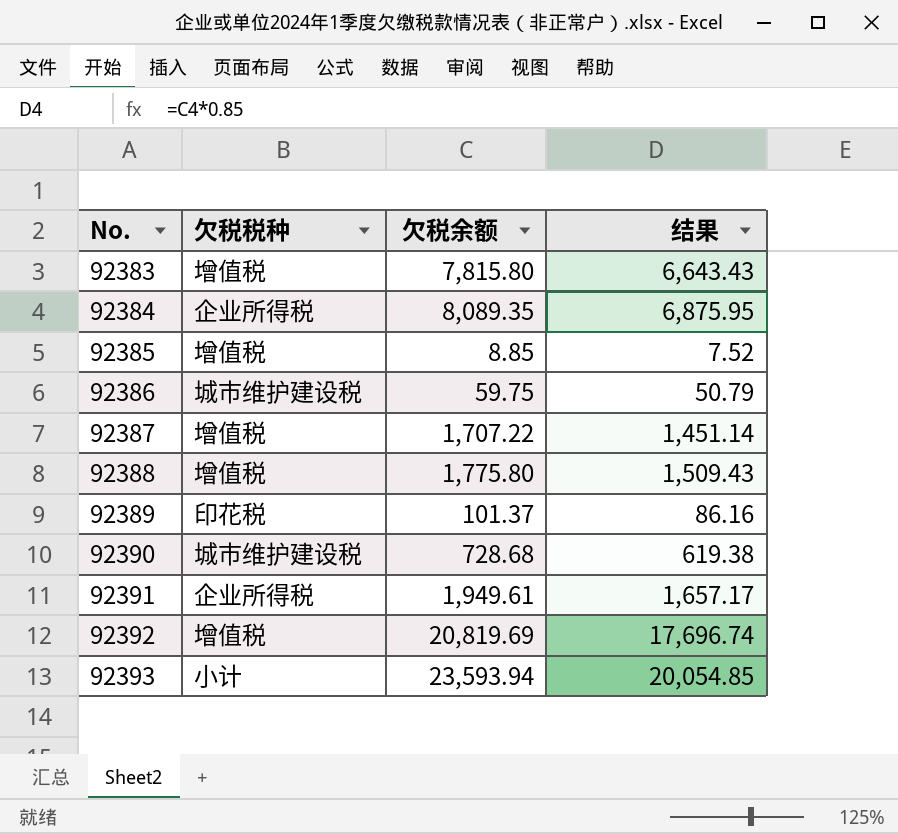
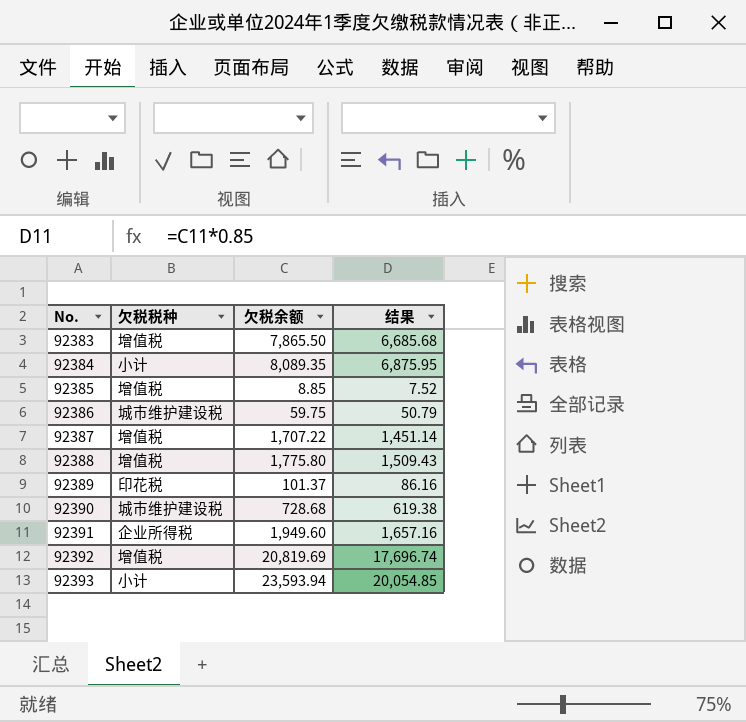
92383 | 欠税余额: 7,815.80 -> 7,865.50
92383 | 结果: 6,643.43 -> 6,685.68
92384 | 欠税税种: 企业所得税 -> 小计
92391 | 欠税余额: 1,949.61 -> 1,949.60
92391 | 结果: 1,657.17 -> 1,657.16

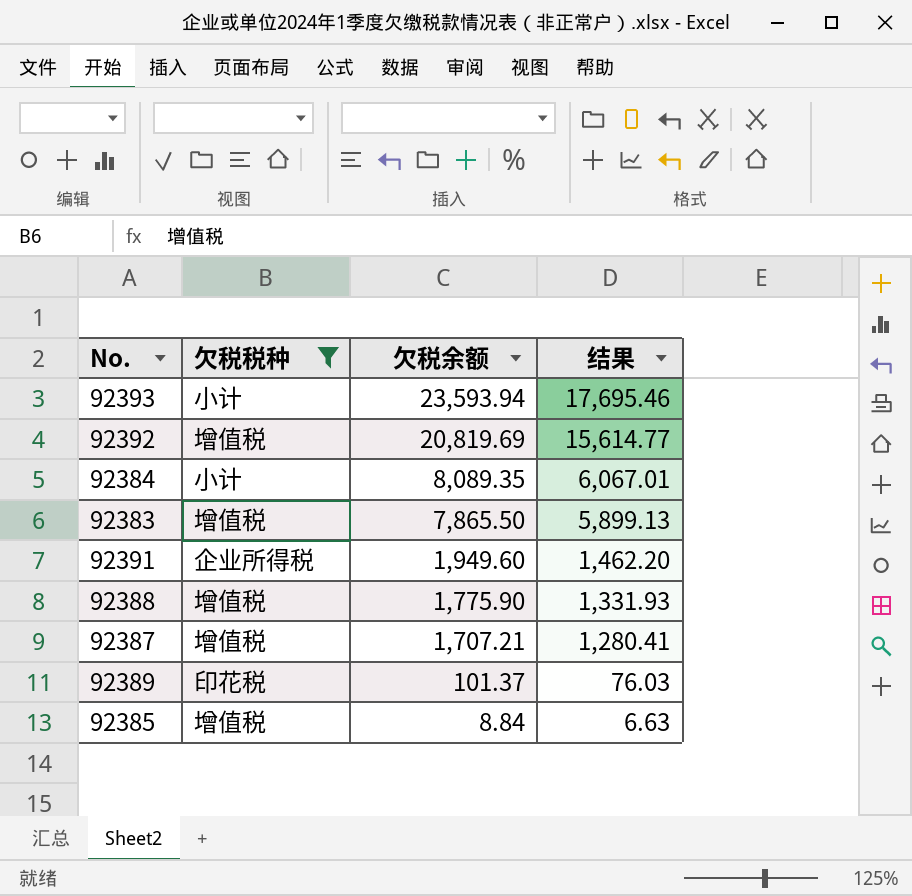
filter: none -> 欠税税种 != 城市维护建设税
row order: No. ascending -> 欠税余额 descending
column 结果 | formula: [欠税余额] * 0.85 -> [欠税余额] * 0.75
92388 | 欠税余额: 1,775.80 -> 1,775.90
92387 | 欠税余额: 1,707.22 -> 1,707.21
92385 | 欠税余额: 8.85 -> 8.84

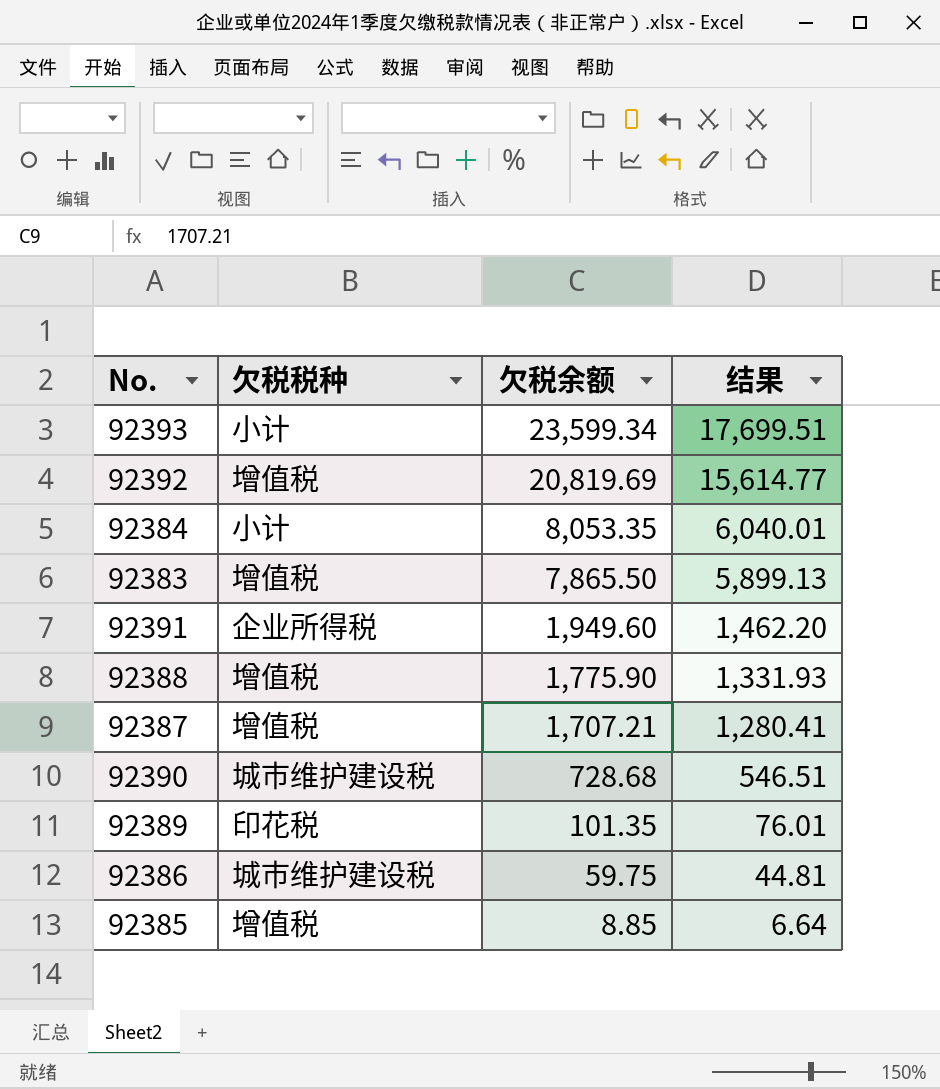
filter: 欠税税种 != 城市维护建设税 -> none
92393 | 欠税余额: 23,593.94 -> 23,599.34
92393 | 结果: 17,695.46 -> 17,699.51
92384 | 欠税余额: 8,089.35 -> 8,053.35
92384 | 结果: 6,067.01 -> 6,040.01
92389 | 欠税余额: 101.37 -> 101.35
92389 | 结果: 76.03 -> 76.01
92385 | 欠税余额: 8.84 -> 8.85
92385 | 结果: 6.63 -> 6.64

